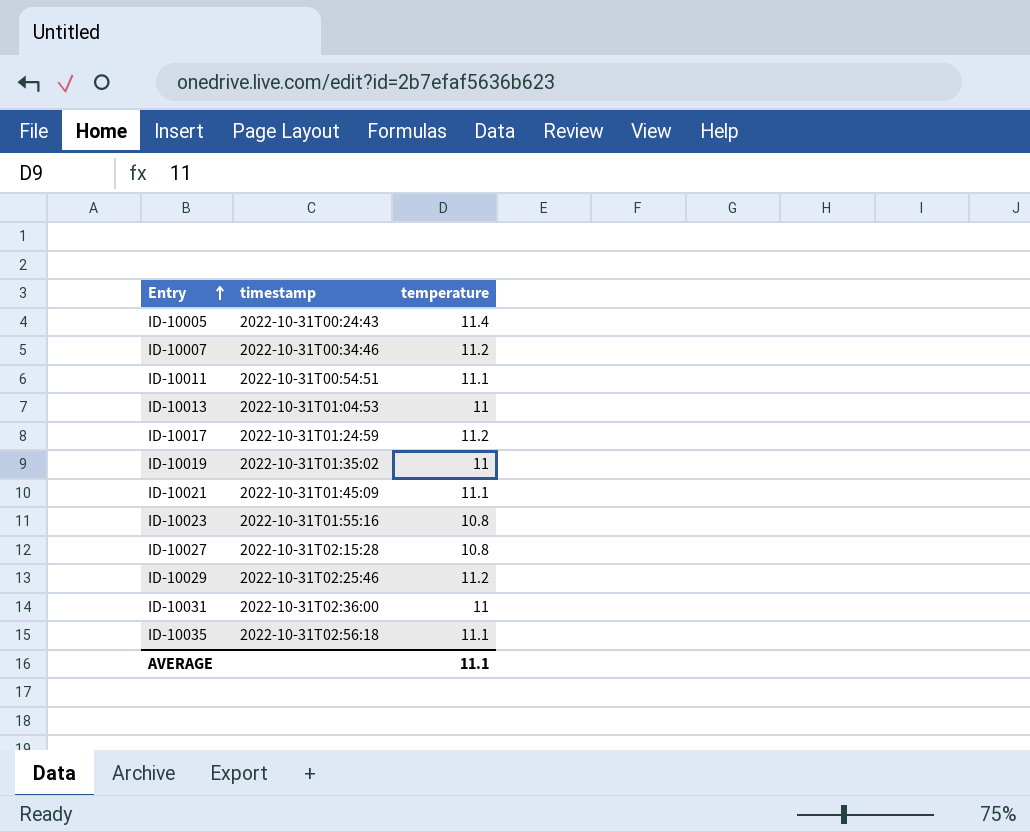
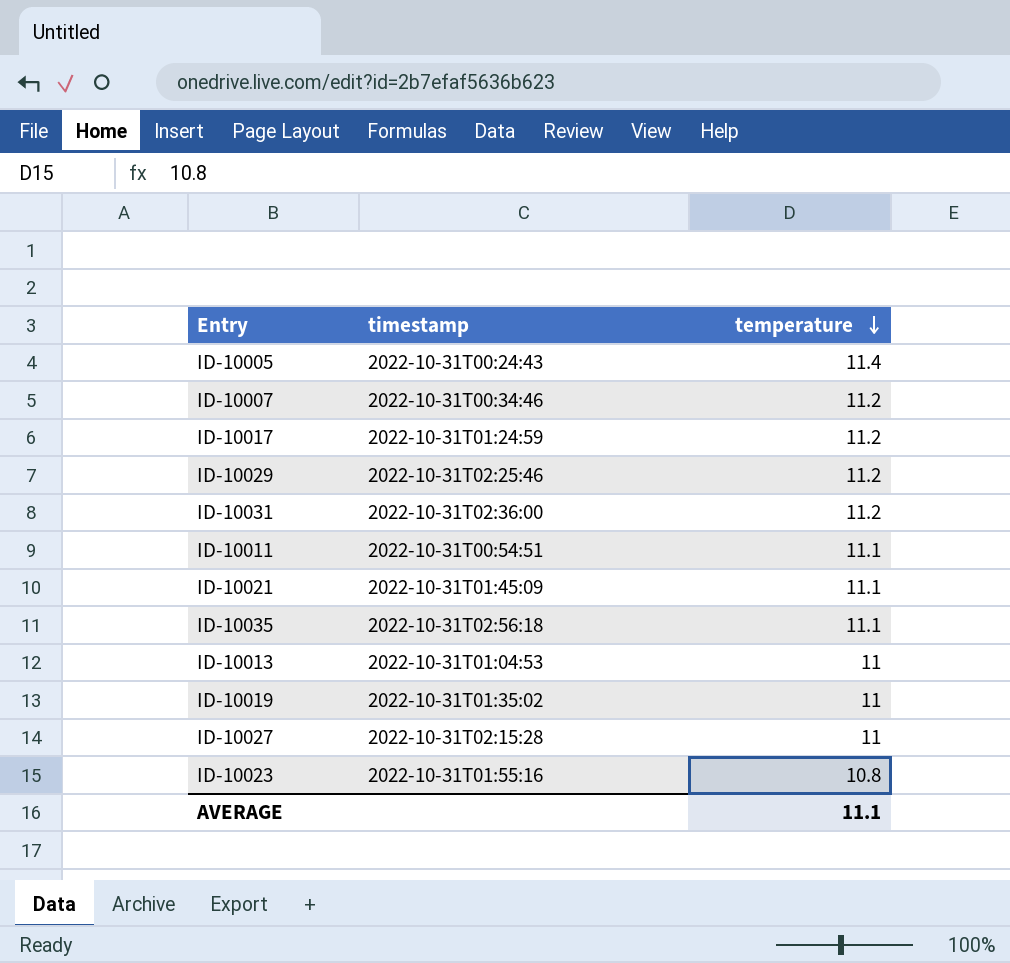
row order: Entry ascending -> temperature descending
ID-10031 | temperature: 11 -> 11.2
ID-10027 | temperature: 10.8 -> 11

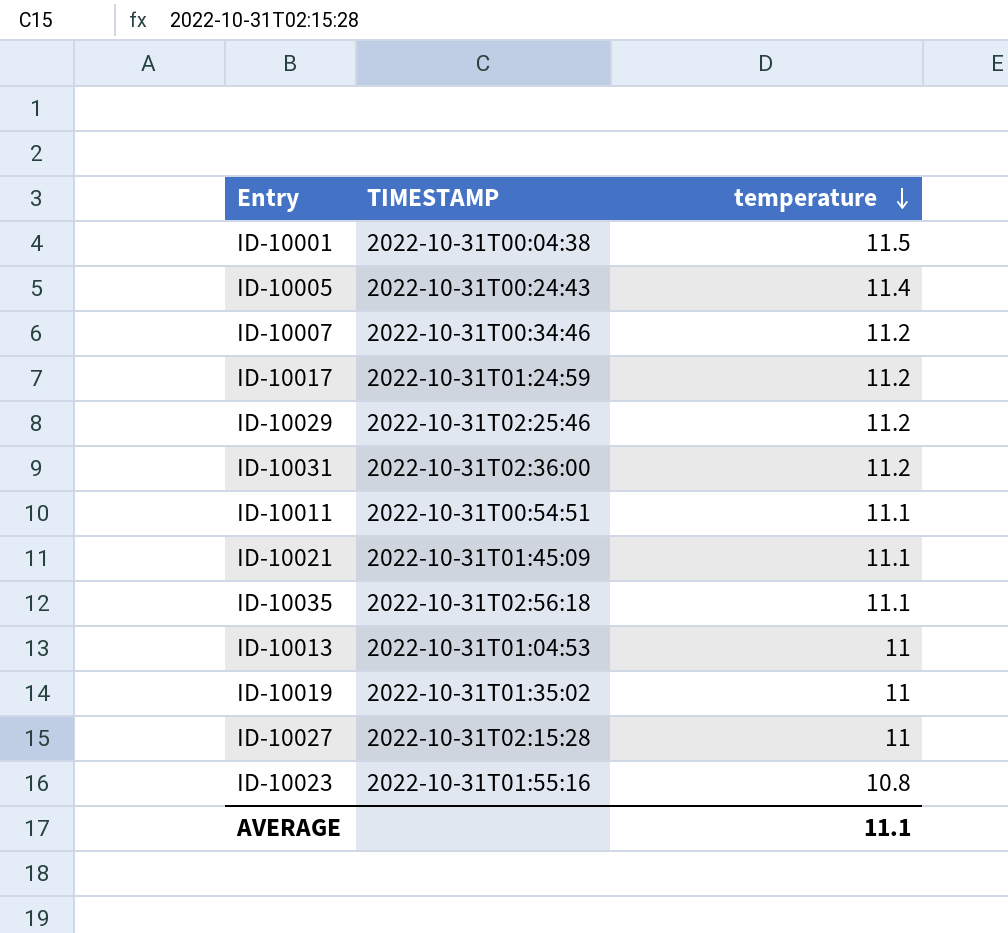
column name: timestamp -> TIMESTAMP
row ID-10001: none -> 2022-10-31T00:04:38 | 11.5

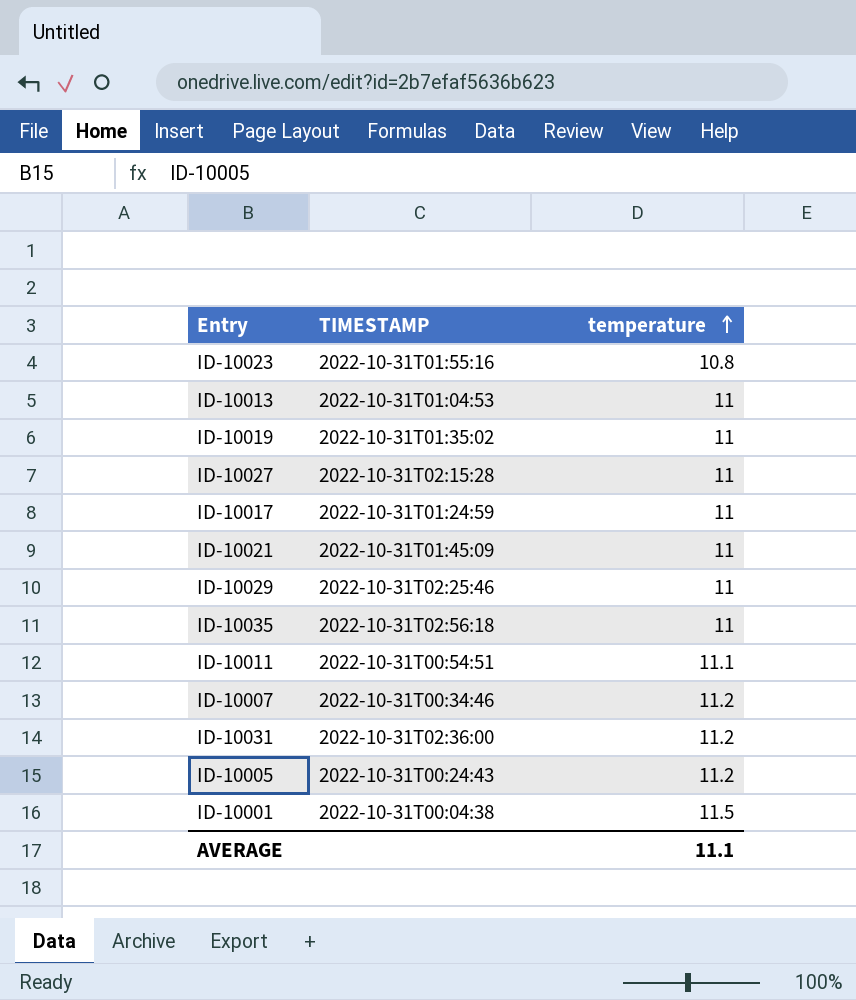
row order: temperature descending -> temperature ascending
ID-10017 | temperature: 11.2 -> 11
ID-10021 | temperature: 11.1 -> 11
ID-10029 | temperature: 11.2 -> 11
ID-10035 | temperature: 11.1 -> 11
ID-10005 | temperature: 11.4 -> 11.2

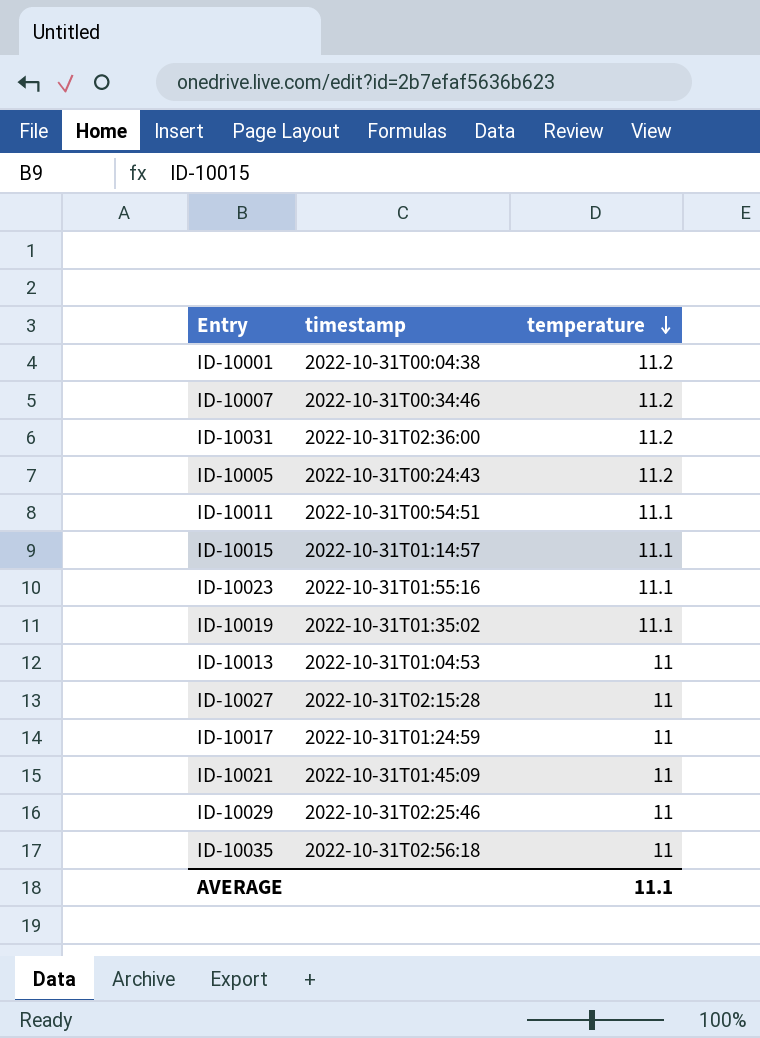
row order: temperature ascending -> temperature descending
column name: TIMESTAMP -> timestamp
ID-10001 | temperature: 11.5 -> 11.2
row ID-10015: none -> 2022-10-31T01:14:57 | 11.1
ID-10023 | temperature: 10.8 -> 11.1
ID-10019 | temperature: 11 -> 11.1

